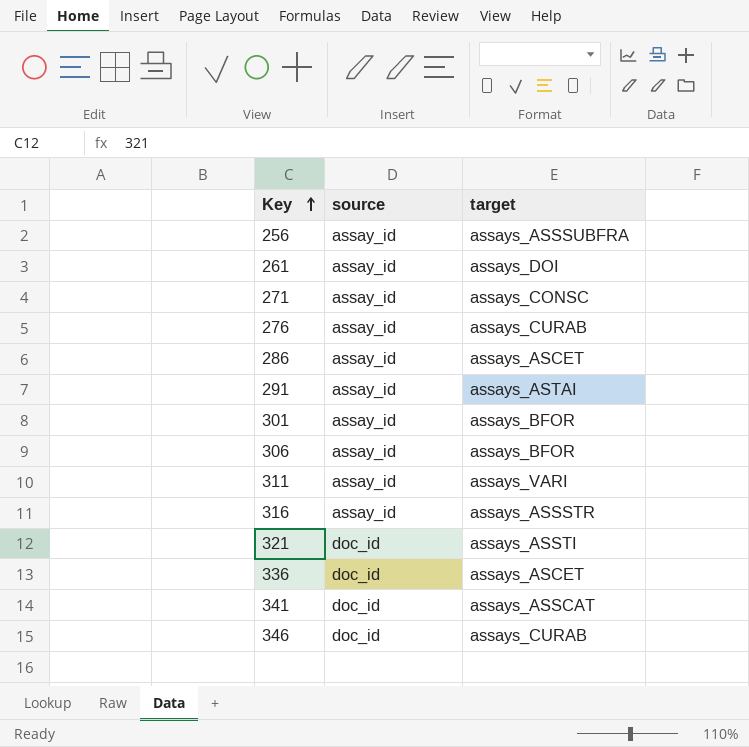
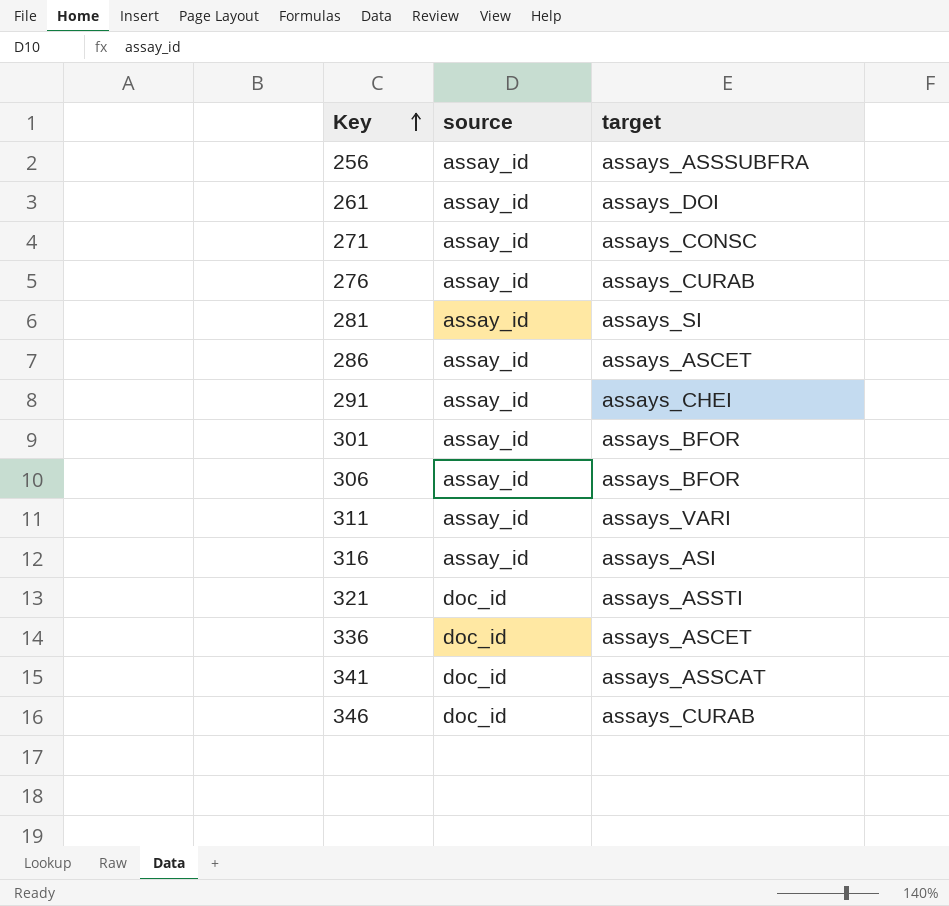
row 281: none -> assay_id | assays_SI
291 | target: assays_ASTAI -> assays_CHEI
316 | target: assays_ASSSTR -> assays_ASI

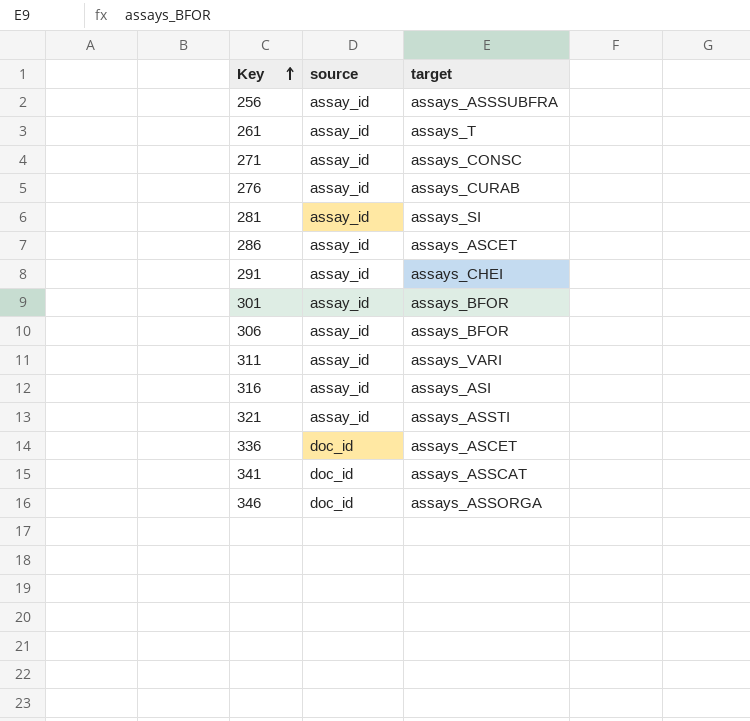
261 | target: assays_DOI -> assays_T
321 | source: doc_id -> assay_id
346 | target: assays_CURAB -> assays_ASSORGA

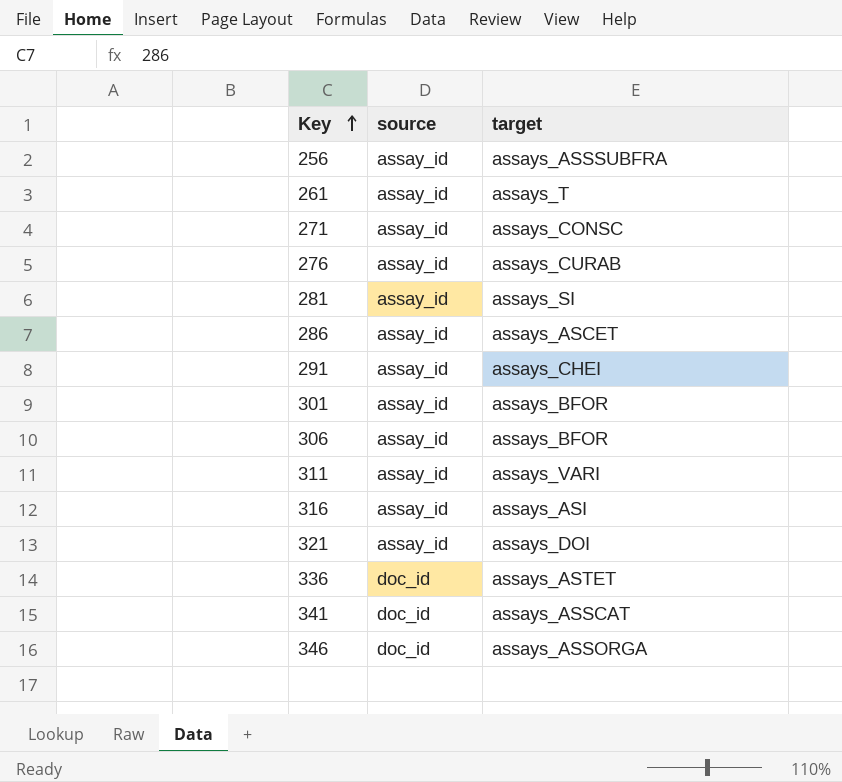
321 | target: assays_ASSTI -> assays_DOI
336 | target: assays_ASCET -> assays_ASTET

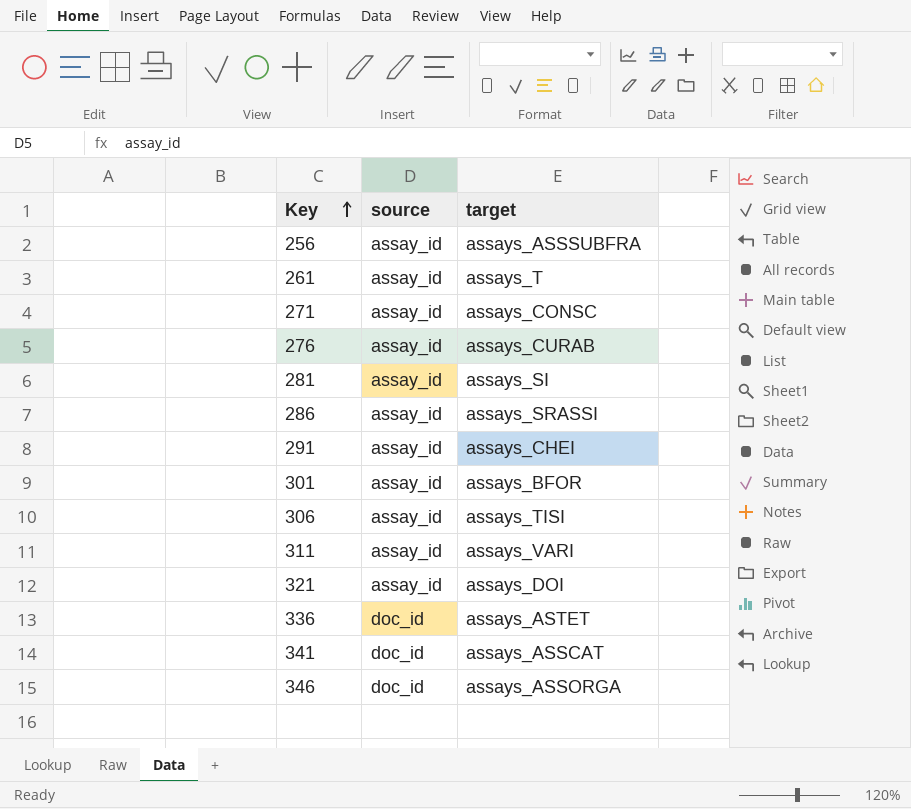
row 316: assay_id | assays_ASI -> none
286 | target: assays_ASCET -> assays_SRASSI
306 | target: assays_BFOR -> assays_TISI

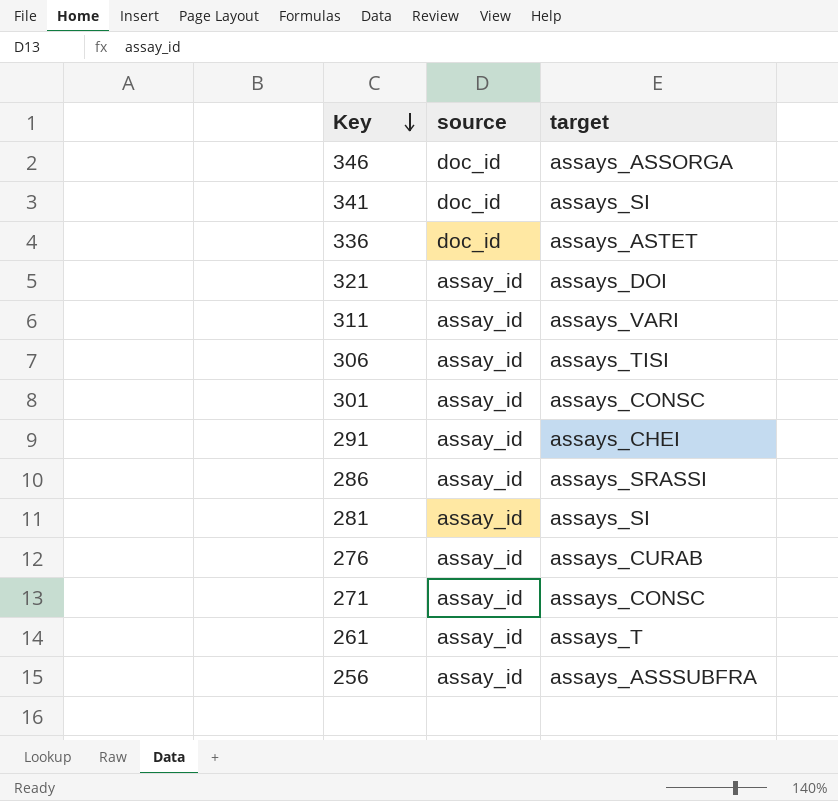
row order: Key ascending -> Key descending
341 | target: assays_ASSCAT -> assays_SI
301 | target: assays_BFOR -> assays_CONSC

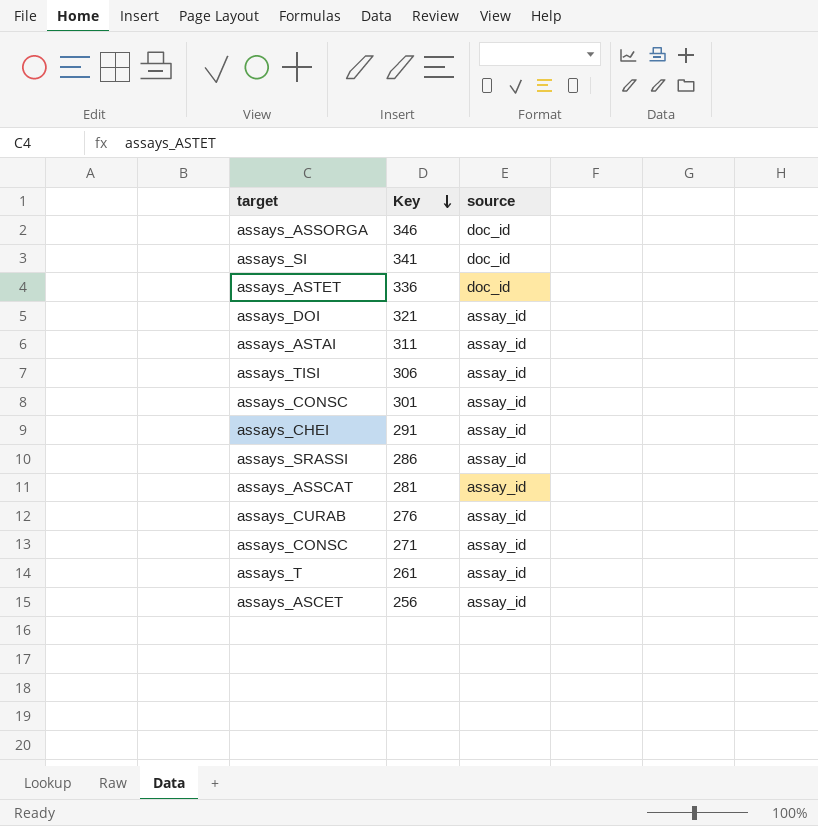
column target | position: 3 -> 1
311 | target: assays_VARI -> assays_ASTAI
281 | target: assays_SI -> assays_ASSCAT
256 | target: assays_ASSSUBFRA -> assays_ASCET

